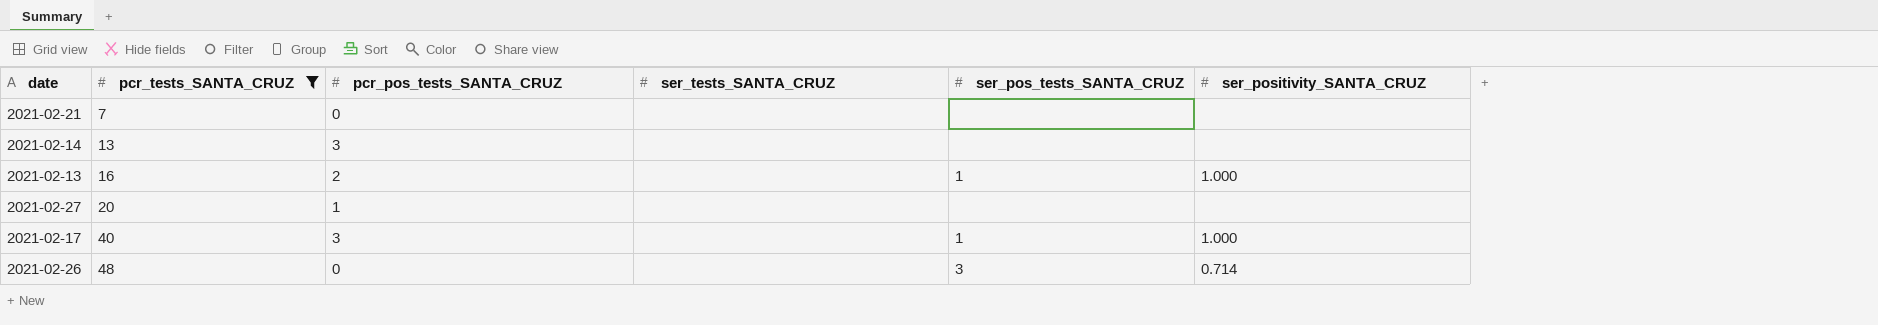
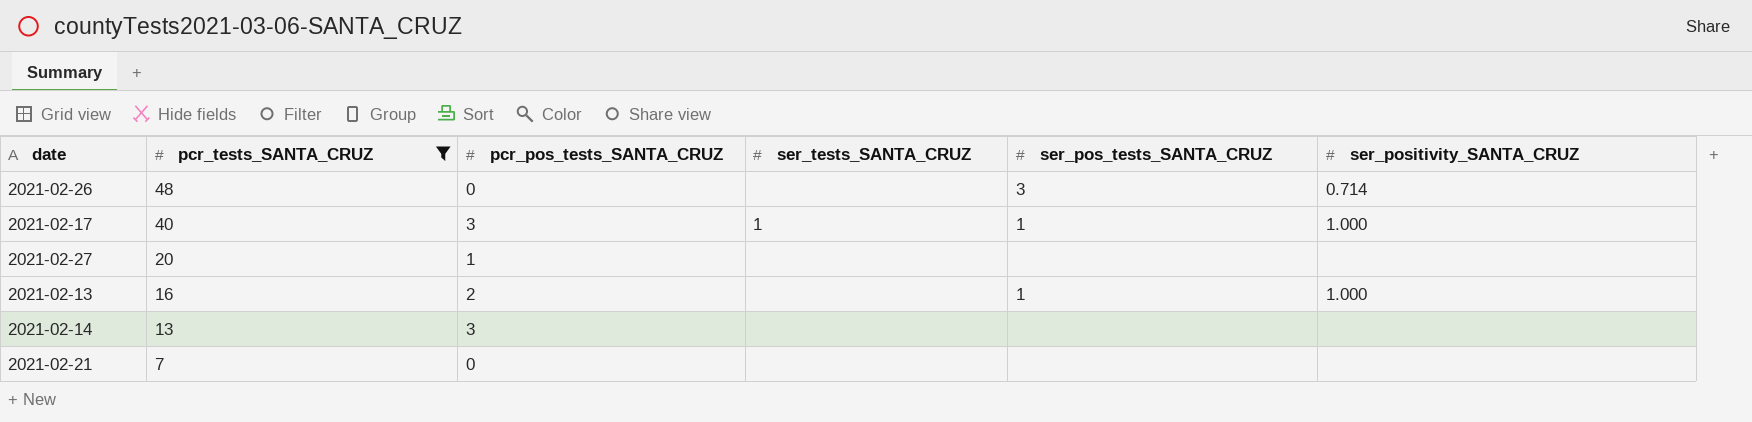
row order: pcr_tests_SANTA_CRUZ ascending -> pcr_tests_SANTA_CRUZ descending
2021-02-17 | ser_tests_SANTA_CRUZ: none -> 1

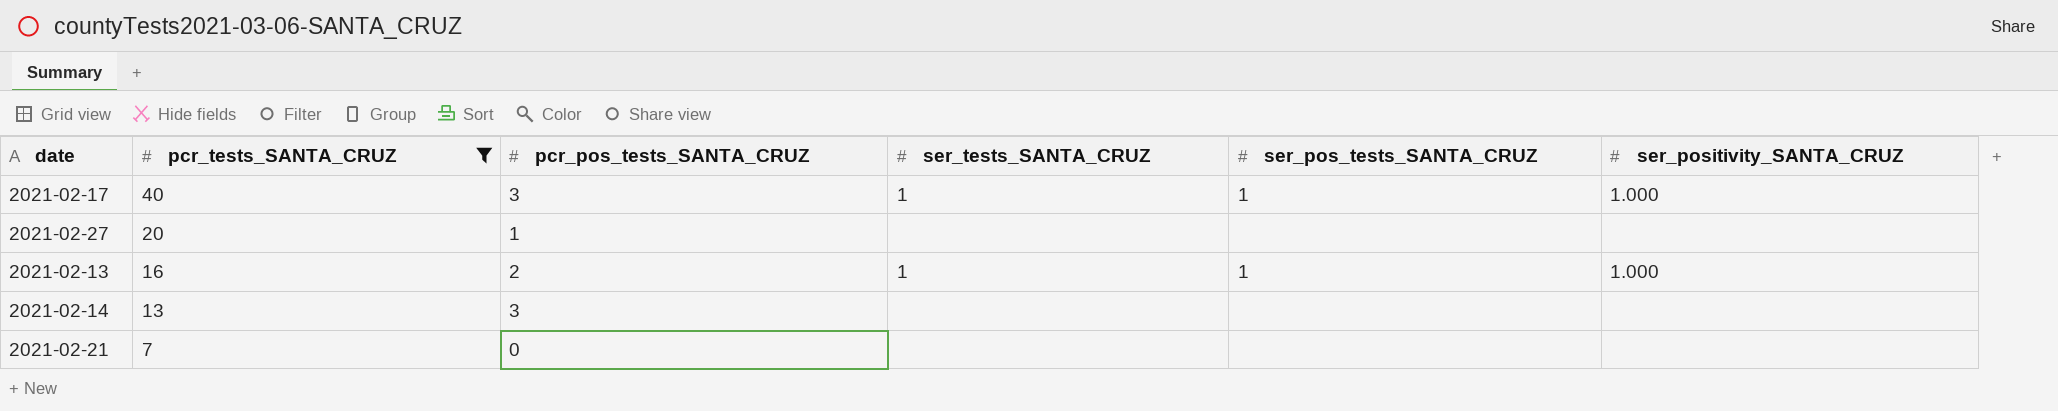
row 2021-02-26: 48 | 0 | none | 3 | 0.714 -> none
2021-02-13 | ser_tests_SANTA_CRUZ: none -> 1

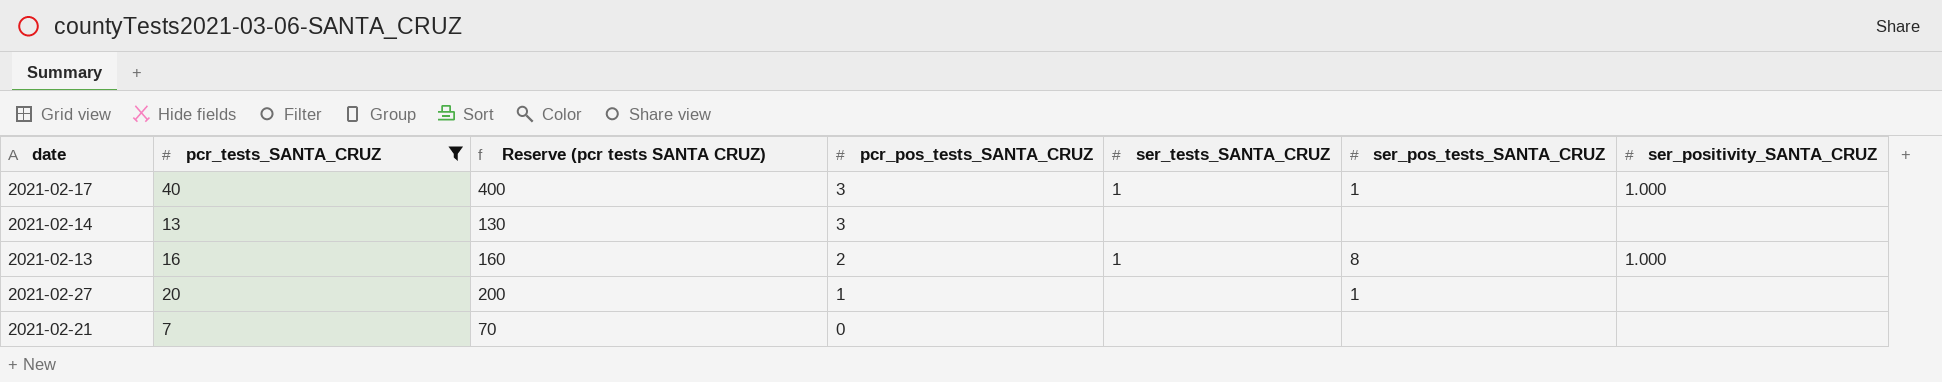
row order: pcr_tests_SANTA_CRUZ descending -> pcr_pos_tests_SANTA_CRUZ descending
column Reserve (pcr tests SANTA CRUZ) | formula: none -> [pcr_tests_SANTA_CRUZ] * 10
2021-02-13 | ser_pos_tests_SANTA_CRUZ: 1 -> 8
2021-02-27 | ser_pos_tests_SANTA_CRUZ: none -> 1

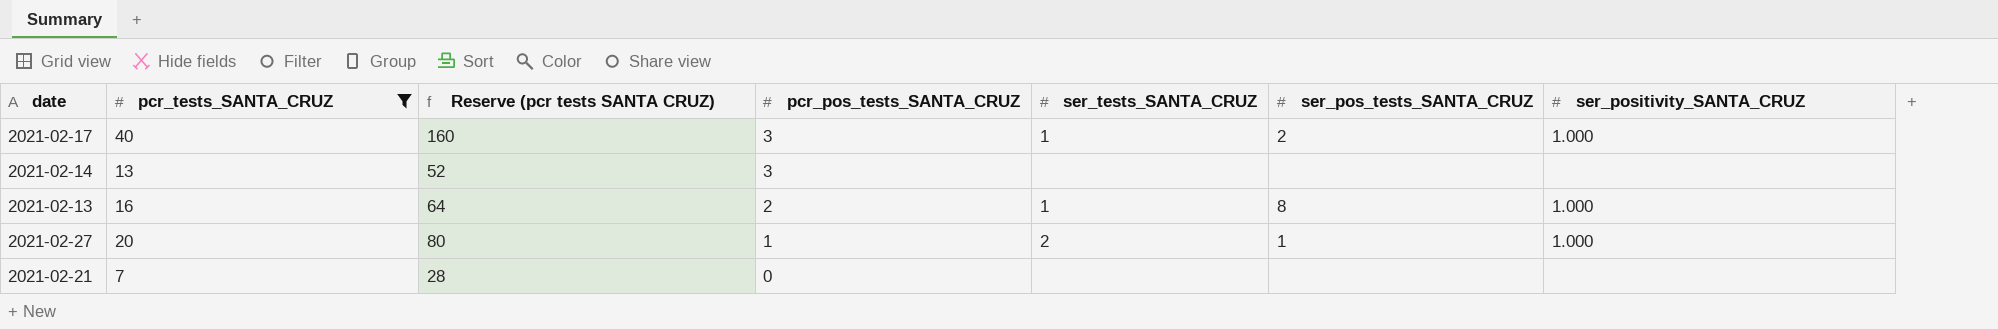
column Reserve (pcr tests SANTA CRUZ) | formula: [pcr_tests_SANTA_CRUZ] * 10 -> [pcr_tests_SANTA_CRUZ] * 4
2021-02-17 | ser_pos_tests_SANTA_CRUZ: 1 -> 2
2021-02-27 | ser_tests_SANTA_CRUZ: none -> 2
2021-02-27 | ser_positivity_SANTA_CRUZ: none -> 1.000

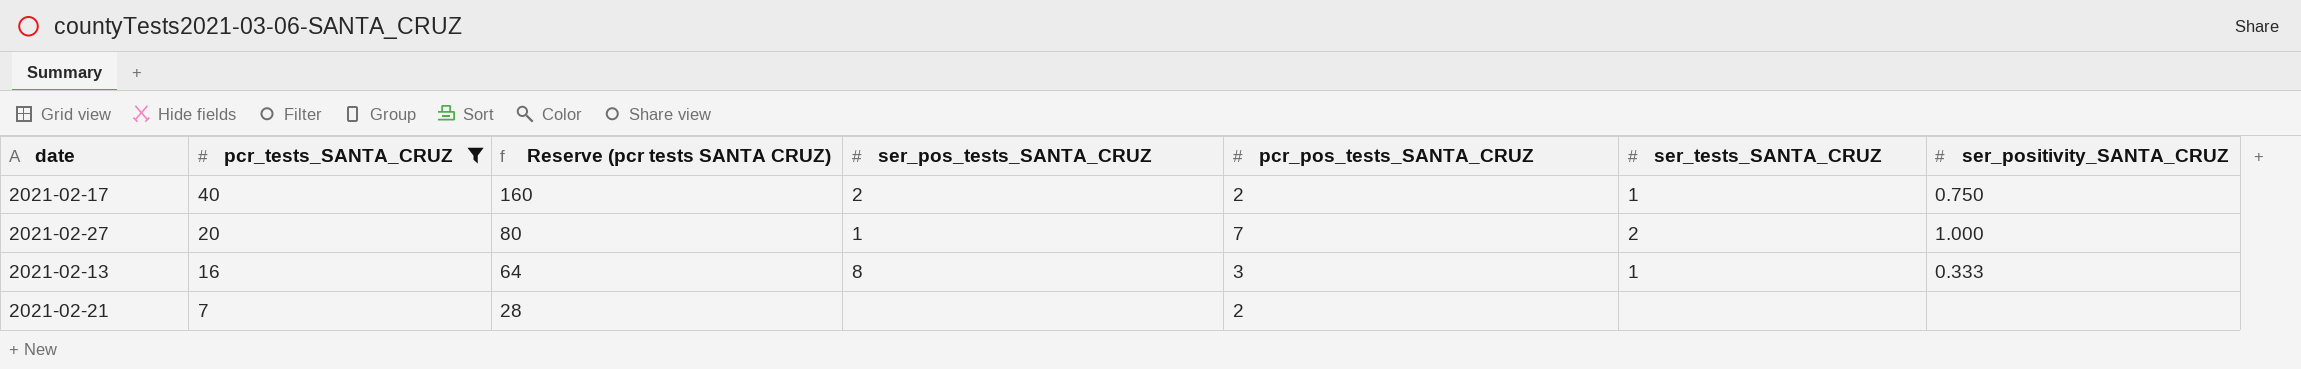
row order: pcr_pos_tests_SANTA_CRUZ descending -> pcr_tests_SANTA_CRUZ descending
column ser_pos_tests_SANTA_CRUZ | position: 6 -> 4
row 2021-02-14: 13 | 52 | 3 | none | none | none -> none
2021-02-17 | pcr_pos_tests_SANTA_CRUZ: 3 -> 2
2021-02-17 | ser_positivity_SANTA_CRUZ: 1.000 -> 0.750
2021-02-27 | pcr_pos_tests_SANTA_CRUZ: 1 -> 7
2021-02-13 | pcr_pos_tests_SANTA_CRUZ: 2 -> 3
2021-02-13 | ser_positivity_SANTA_CRUZ: 1.000 -> 0.333
2021-02-21 | pcr_pos_tests_SANTA_CRUZ: 0 -> 2

